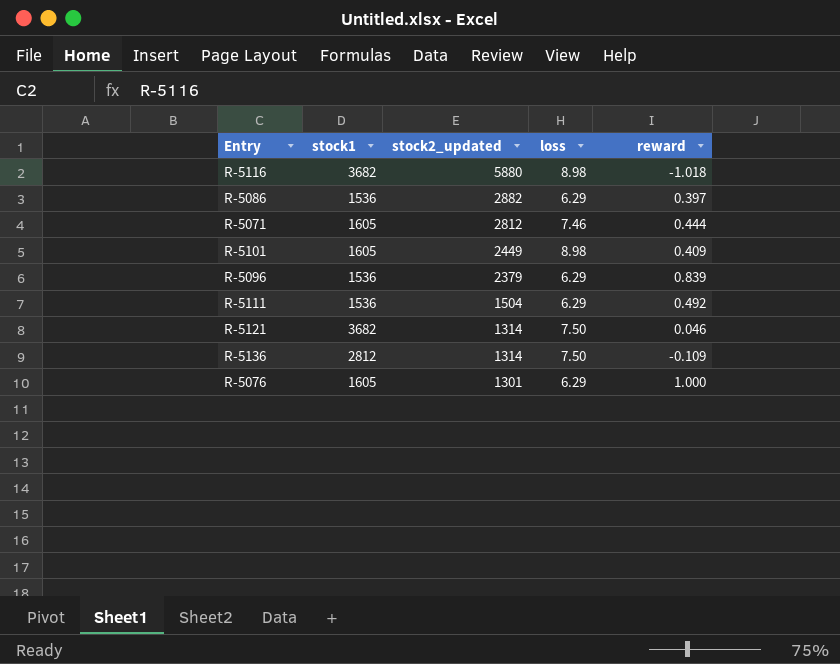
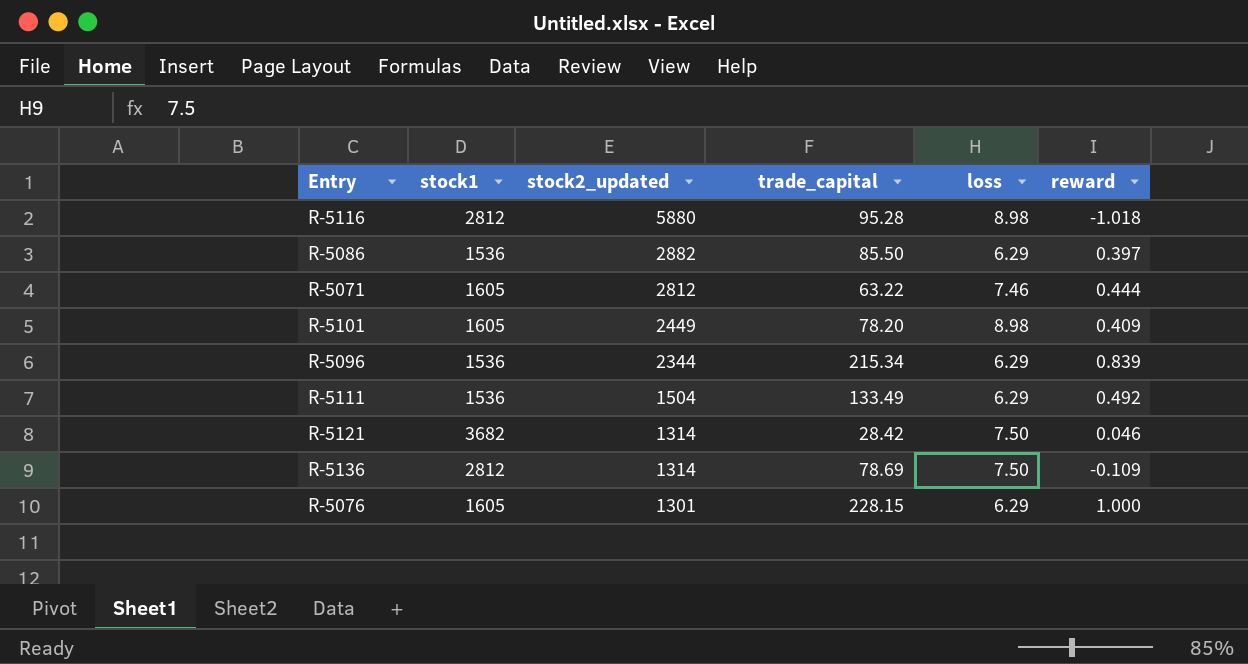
column trade_capital | position: none -> 4
R-5116 | stock1: 3682 -> 2812
R-5096 | stock2_updated: 2379 -> 2344

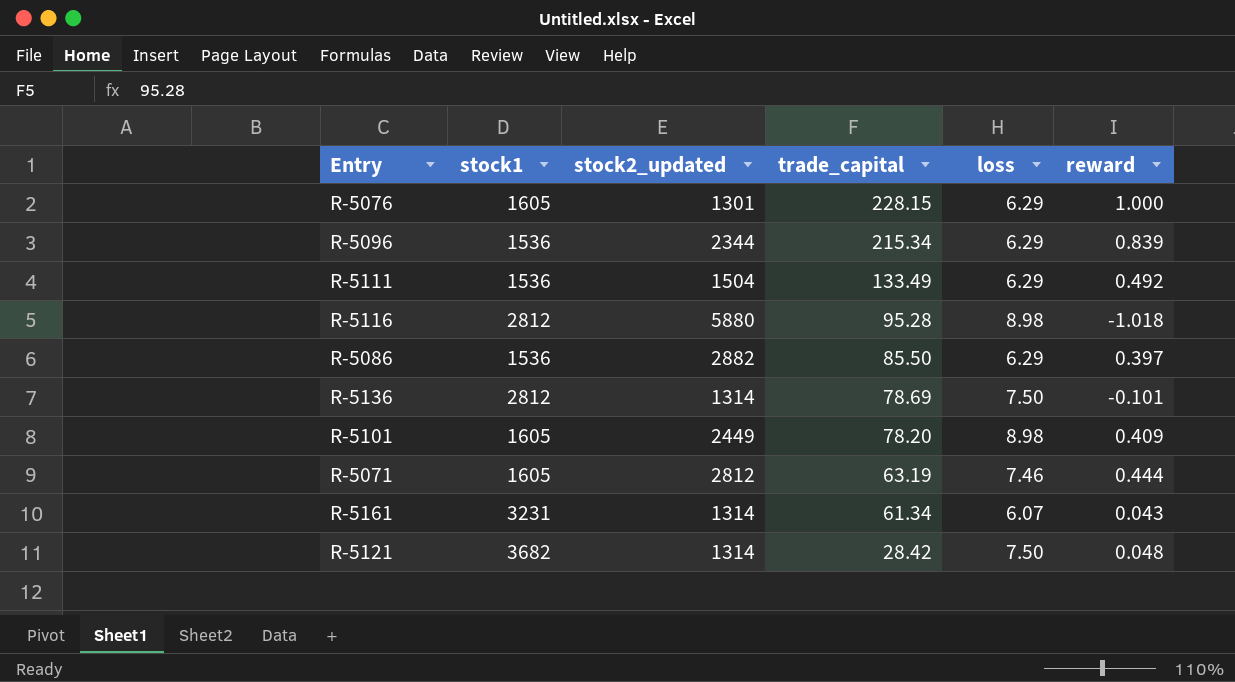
row order: stock2_updated descending -> trade_capital descending
R-5136 | reward: -0.109 -> -0.101
R-5071 | trade_capital: 63.22 -> 63.19
row R-5161: none -> 3231 | 1314 | 61.34 | 6.07 | 0.043
R-5121 | reward: 0.046 -> 0.048

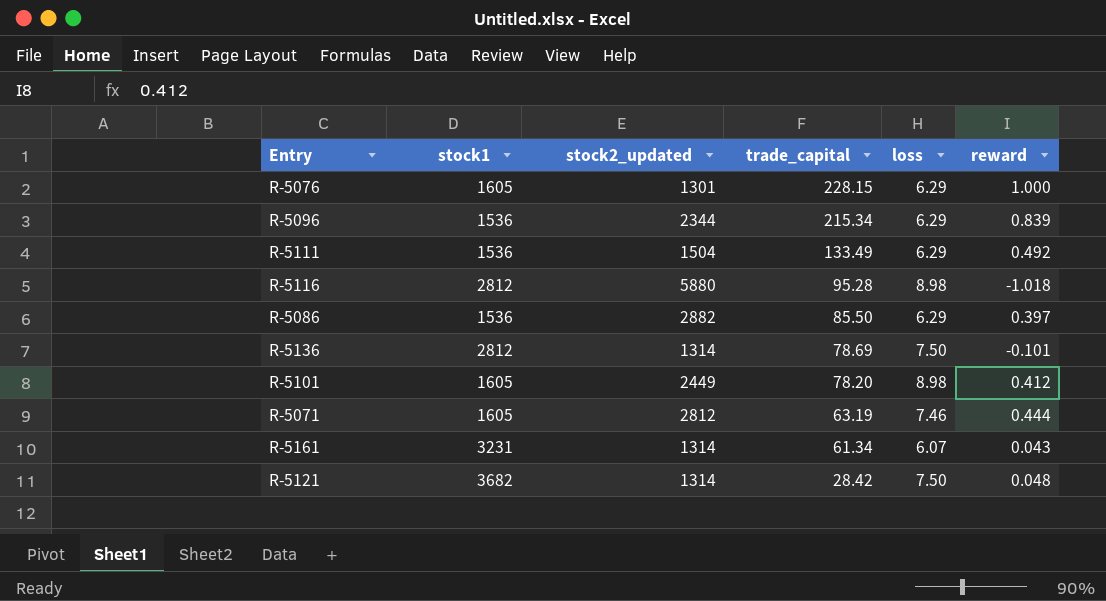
R-5101 | reward: 0.409 -> 0.412

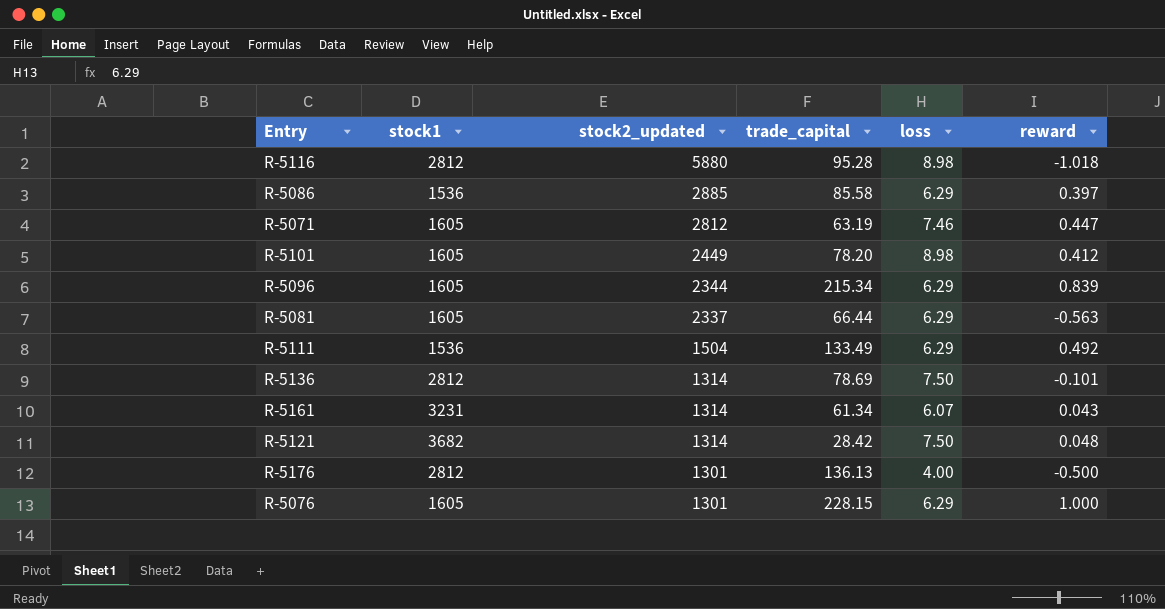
row order: trade_capital descending -> stock2_updated descending
R-5086 | stock2_updated: 2882 -> 2885
R-5086 | trade_capital: 85.50 -> 85.58
R-5071 | reward: 0.444 -> 0.447
R-5096 | stock1: 1536 -> 1605
row R-5081: none -> 1605 | 2337 | 66.44 | 6.29 | -0.563
row R-5176: none -> 2812 | 1301 | 136.13 | 4.00 | -0.500

